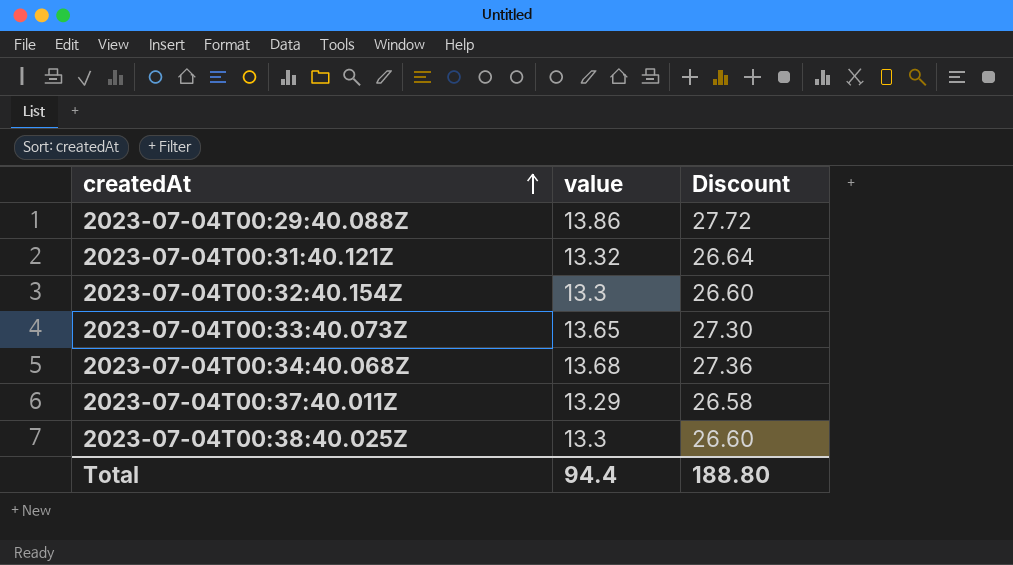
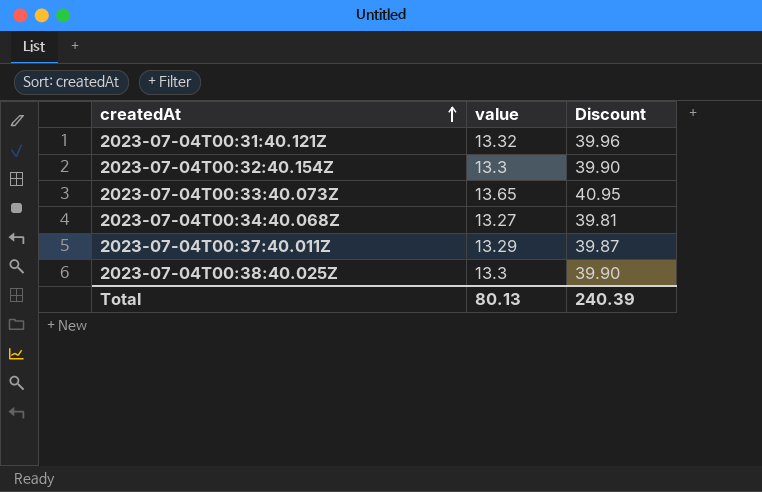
column Discount | formula: [value] * 2 -> [value] * 3
row 2023-07-04T00:29:40.088Z: 13.86 | 27.72 -> none
2023-07-04T00:34:40.068Z | value: 13.68 -> 13.27
Total | value: 94.4 -> 80.13
Total | Discount: 188.80 -> 240.39

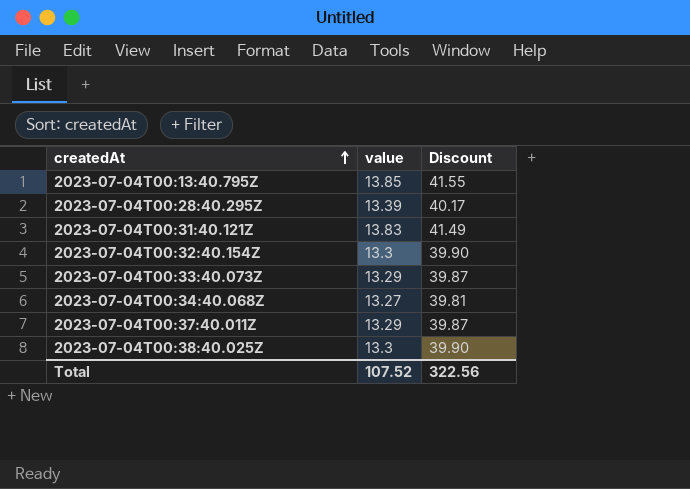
row 2023-07-04T00:13:40.795Z: none -> 13.85 | 41.55
row 2023-07-04T00:28:40.295Z: none -> 13.39 | 40.17
2023-07-04T00:31:40.121Z | value: 13.32 -> 13.83
2023-07-04T00:31:40.121Z | Discount: 39.96 -> 41.49
2023-07-04T00:33:40.073Z | value: 13.65 -> 13.29
2023-07-04T00:33:40.073Z | Discount: 40.95 -> 39.87
Total | value: 80.13 -> 107.52
Total | Discount: 240.39 -> 322.56

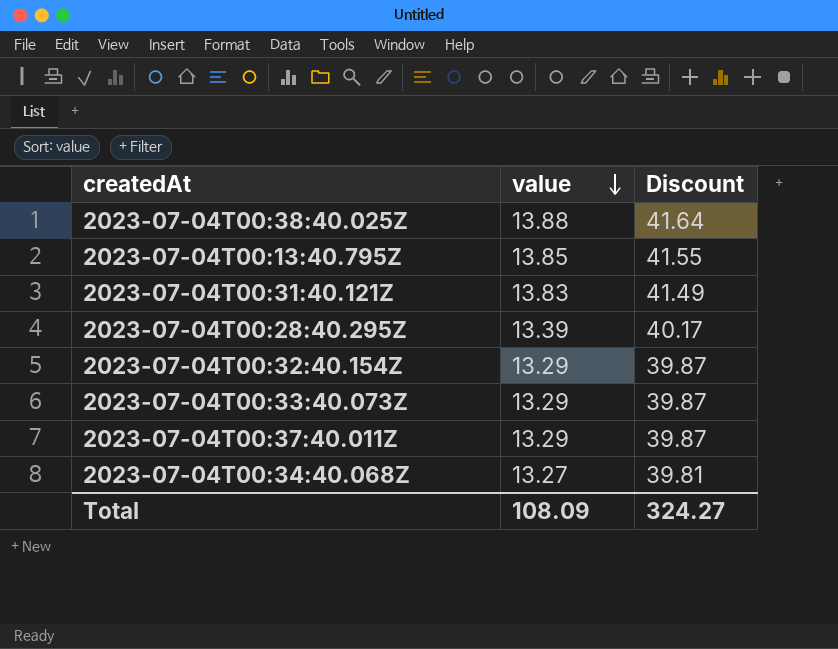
row order: createdAt ascending -> value descending
2023-07-04T00:38:40.025Z | value: 13.3 -> 13.88
2023-07-04T00:38:40.025Z | Discount: 39.90 -> 41.64
2023-07-04T00:32:40.154Z | value: 13.3 -> 13.29
2023-07-04T00:32:40.154Z | Discount: 39.90 -> 39.87
Total | value: 107.52 -> 108.09
Total | Discount: 322.56 -> 324.27

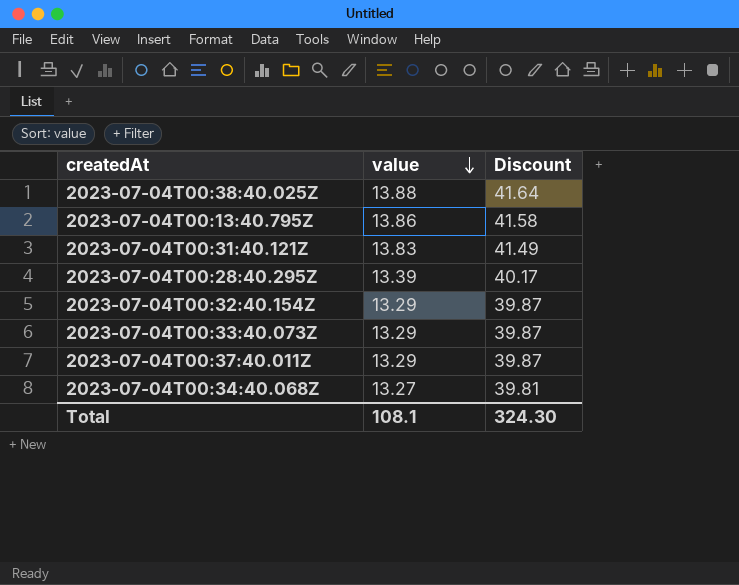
2023-07-04T00:13:40.795Z | value: 13.85 -> 13.86
2023-07-04T00:13:40.795Z | Discount: 41.55 -> 41.58
Total | value: 108.09 -> 108.1
Total | Discount: 324.27 -> 324.30

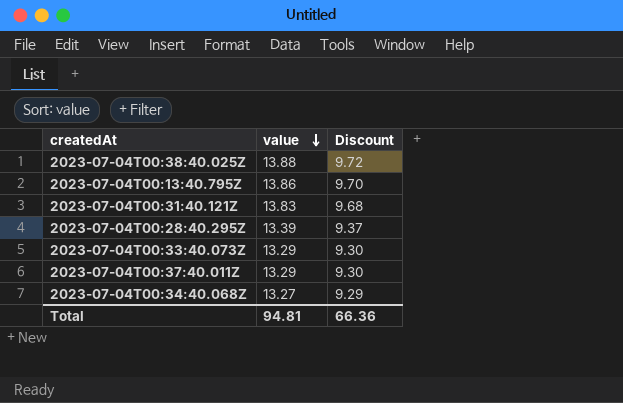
column Discount | formula: [value] * 3 -> [value] * 0.7
row 2023-07-04T00:32:40.154Z: 13.29 | 39.87 -> none
Total | value: 108.1 -> 94.81
Total | Discount: 324.30 -> 66.36

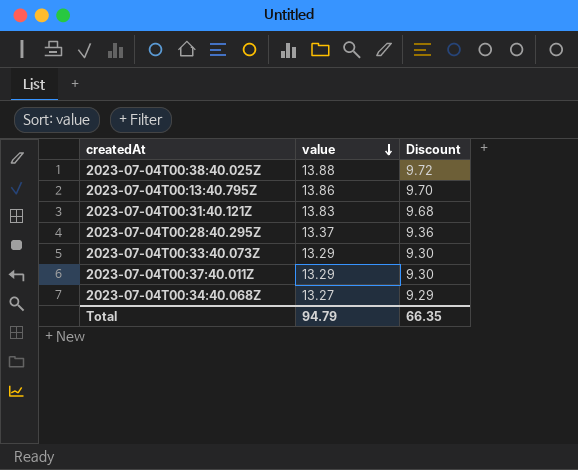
2023-07-04T00:28:40.295Z | value: 13.39 -> 13.37
2023-07-04T00:28:40.295Z | Discount: 9.37 -> 9.36
Total | value: 94.81 -> 94.79
Total | Discount: 66.36 -> 66.35

